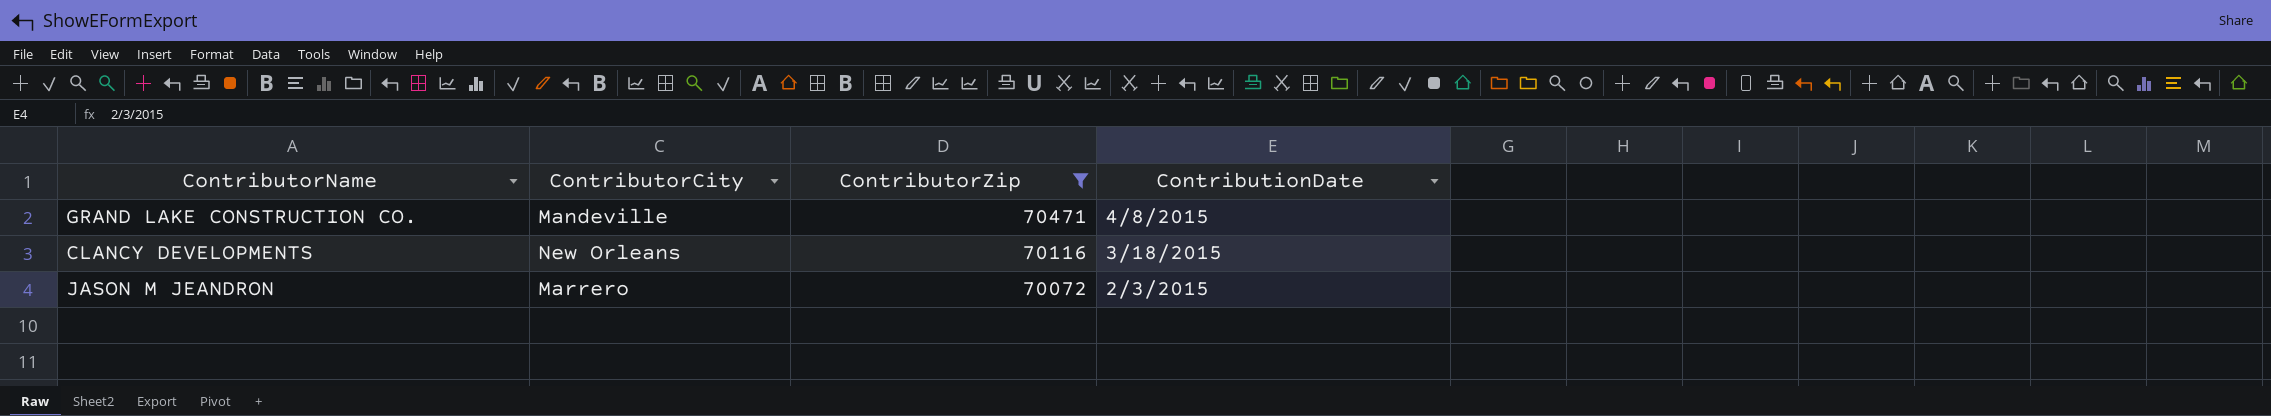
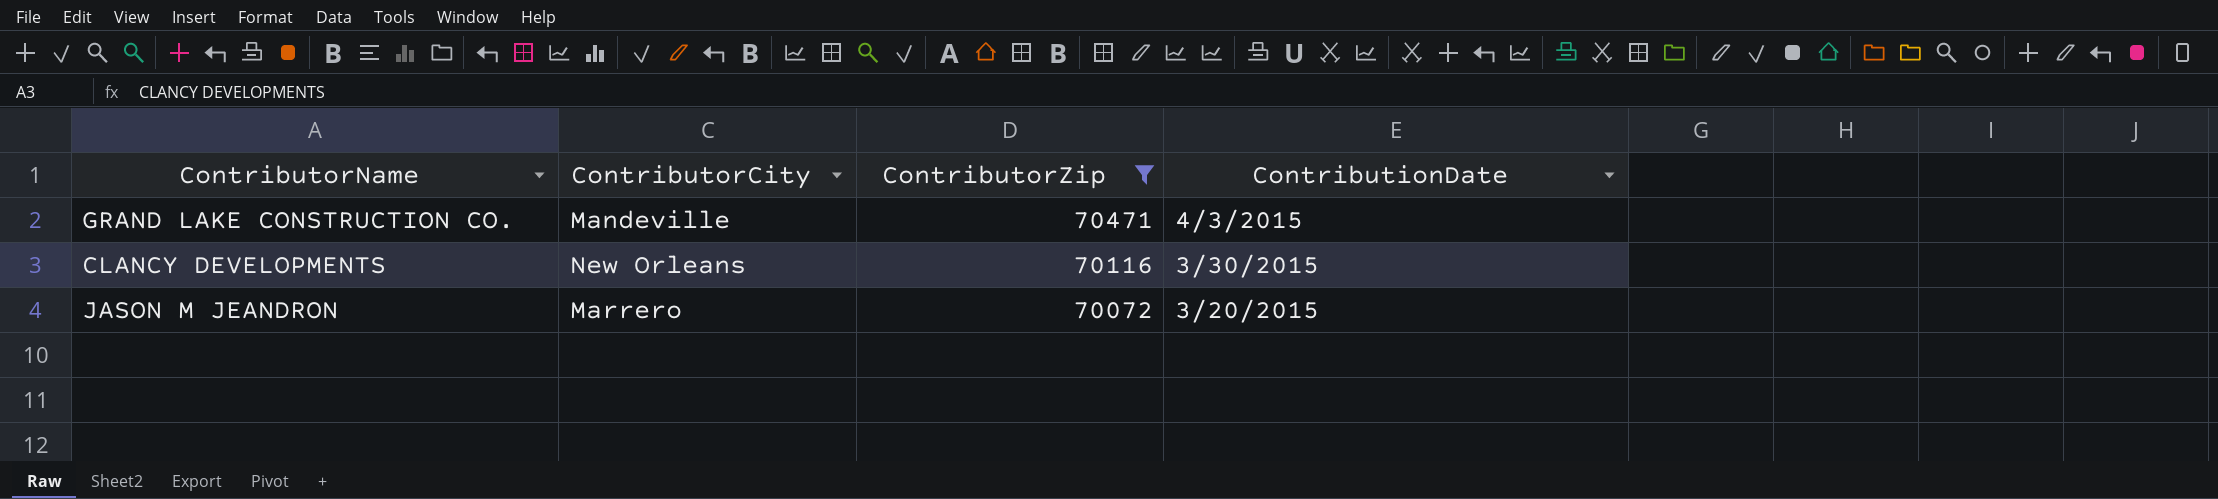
GRAND LAKE CONSTRUCTION CO. | ContributionDate: 4/8/2015 -> 4/3/2015
CLANCY DEVELOPMENTS | ContributionDate: 3/18/2015 -> 3/30/2015
JASON M JEANDRON | ContributionDate: 2/3/2015 -> 3/20/2015

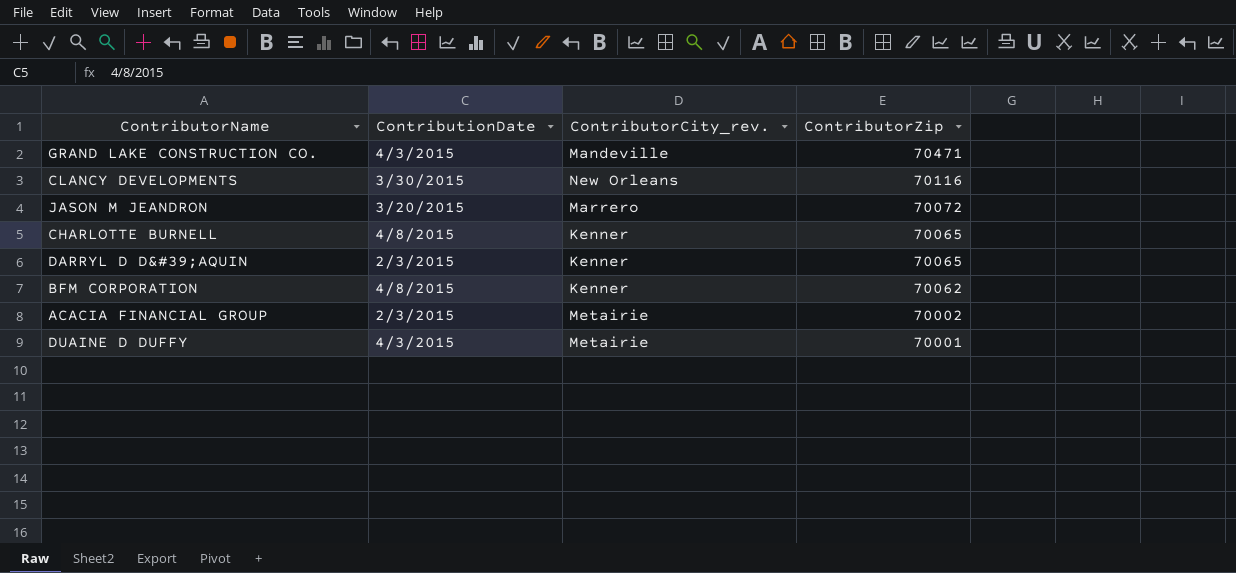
filter: ContributorZip >= 70072 -> none
column ContributionDate | position: 4 -> 2
column name: ContributorCity -> ContributorCity_rev.

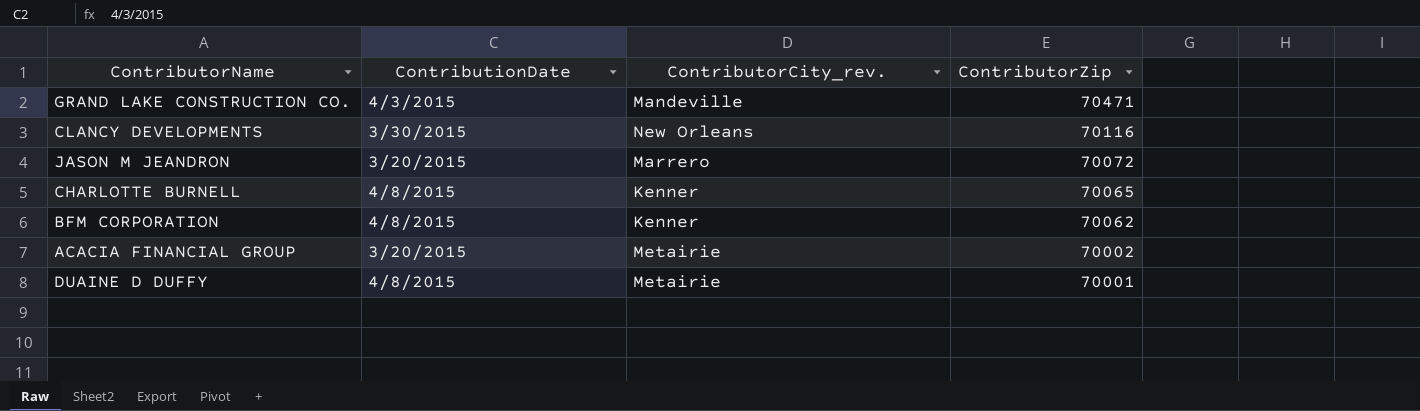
row DARRYL D D&#39;AQUIN: 2/3/2015 | Kenner | 70065 -> none
ACACIA FINANCIAL GROUP | ContributionDate: 2/3/2015 -> 3/20/2015
DUAINE D DUFFY | ContributionDate: 4/3/2015 -> 4/8/2015

